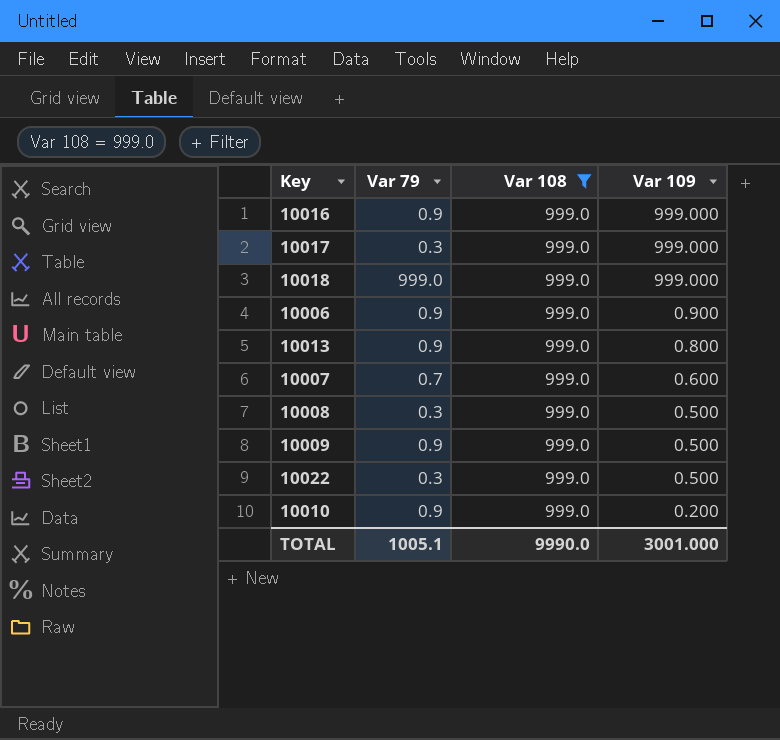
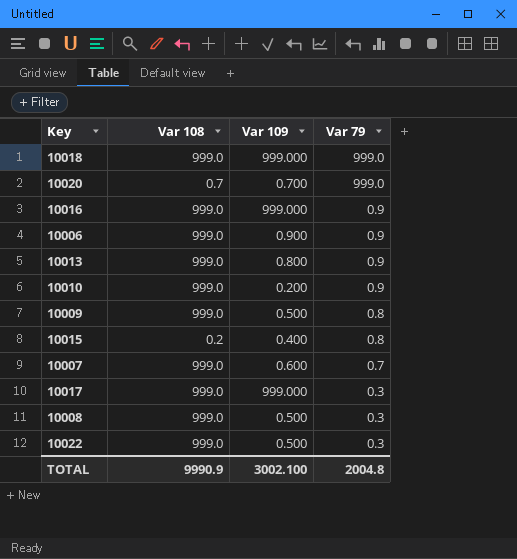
filter: Var 108 = 999.0 -> none
row order: Var 109 descending -> Var 79 descending
column Var 79 | position: 2 -> 4
10009 | Var 79: 0.9 -> 0.8
TOTAL | Var 108: 9990.0 -> 9990.9
TOTAL | Var 109: 3001.000 -> 3002.100
TOTAL | Var 79: 1005.1 -> 2004.8

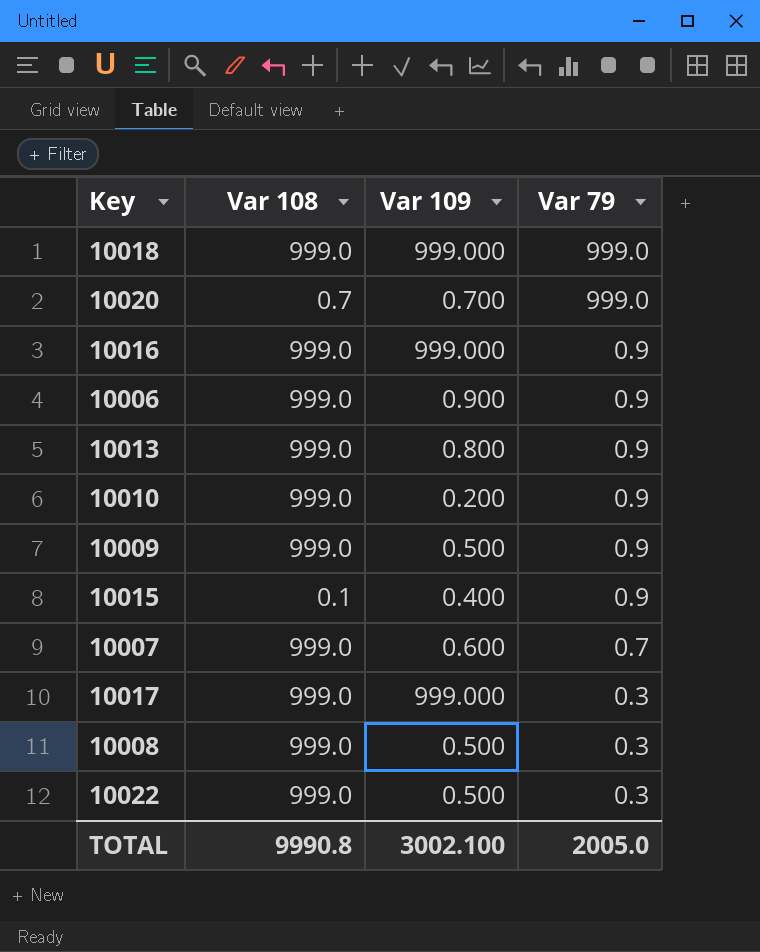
10009 | Var 79: 0.8 -> 0.9
10015 | Var 108: 0.2 -> 0.1
10015 | Var 79: 0.8 -> 0.9
TOTAL | Var 108: 9990.9 -> 9990.8
TOTAL | Var 79: 2004.8 -> 2005.0

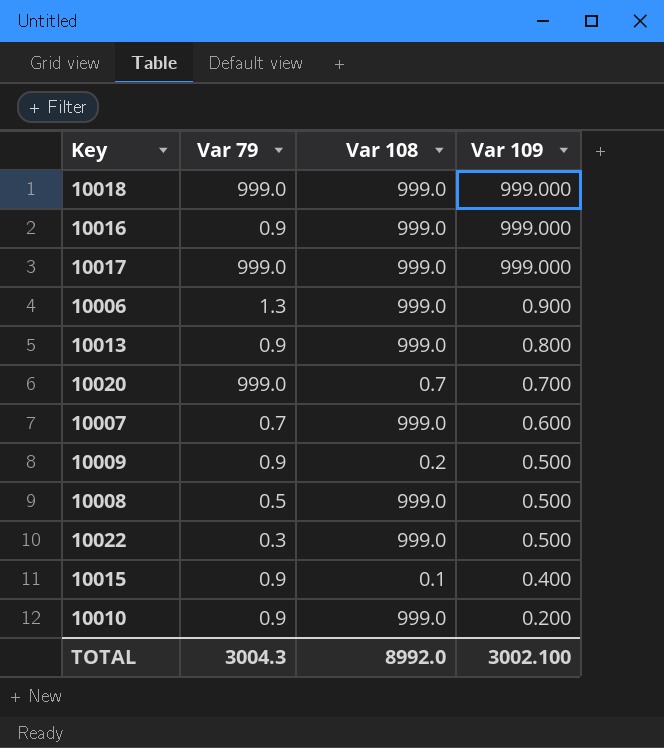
row order: Var 79 descending -> Var 109 descending
column Var 79 | position: 4 -> 2
10017 | Var 79: 0.3 -> 999.0
10006 | Var 79: 0.9 -> 1.3
10009 | Var 108: 999.0 -> 0.2
10008 | Var 79: 0.3 -> 0.5
TOTAL | Var 79: 2005.0 -> 3004.3
TOTAL | Var 108: 9990.8 -> 8992.0

